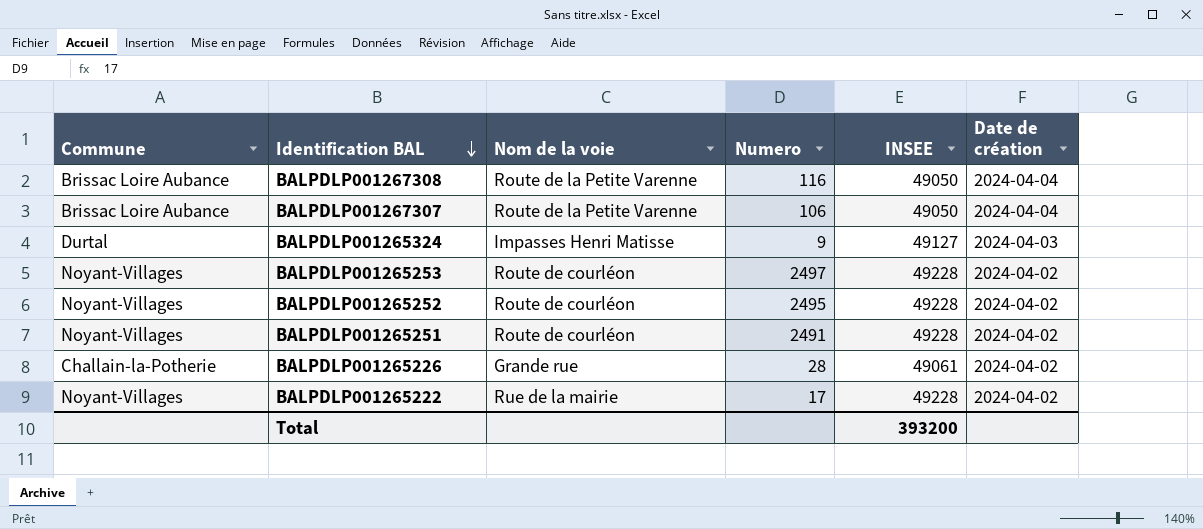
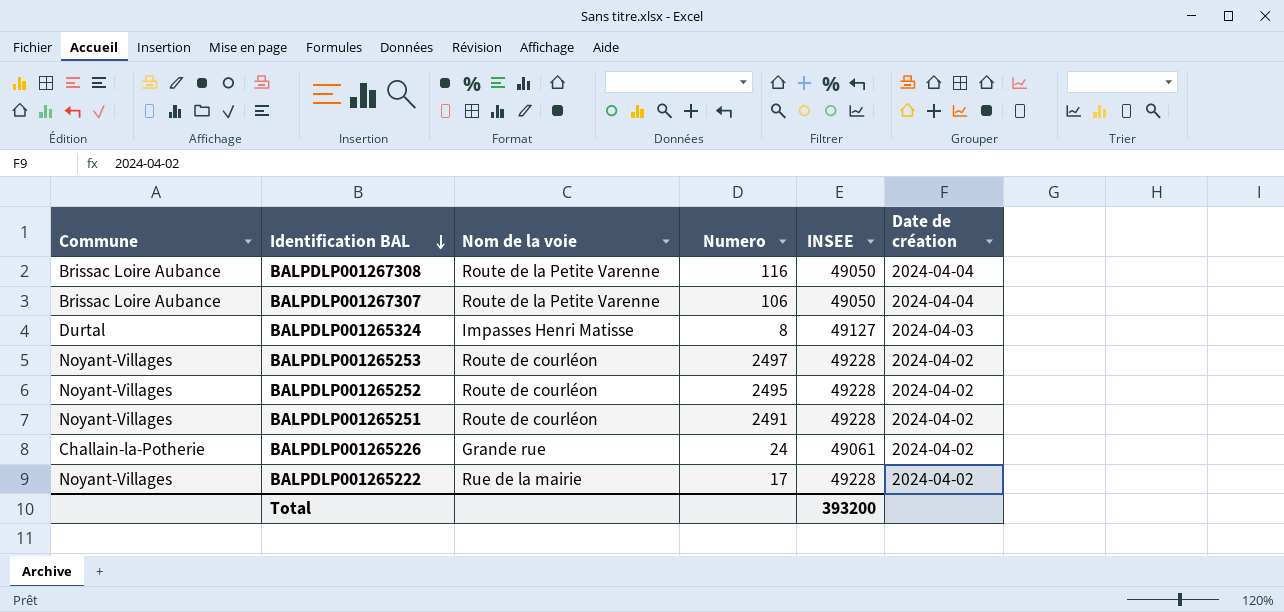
BALPDLP001265324 | Numero: 9 -> 8
BALPDLP001265226 | Numero: 28 -> 24

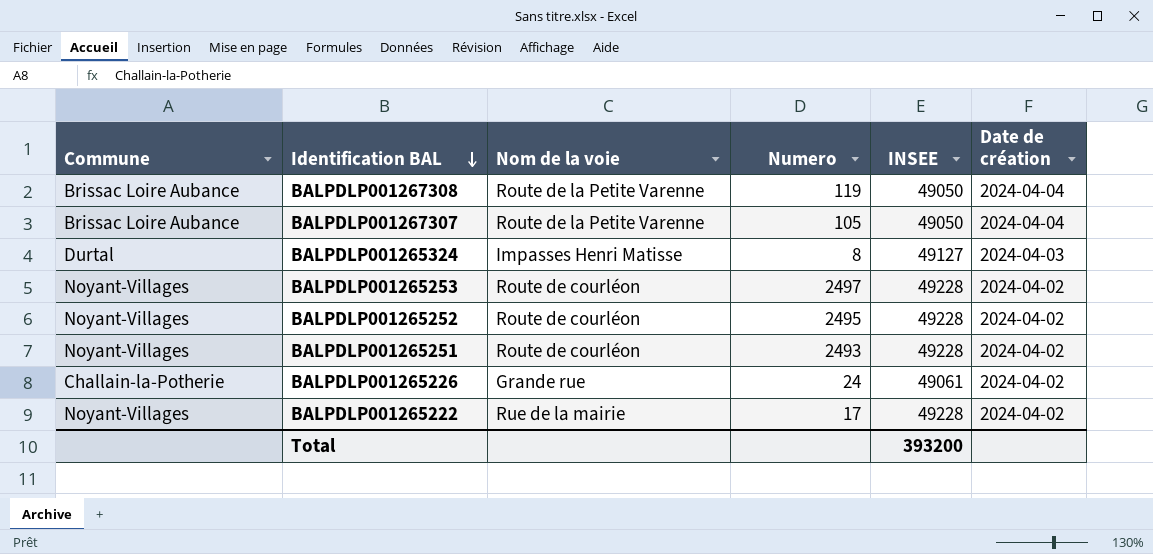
BALPDLP001267308 | Numero: 116 -> 119
BALPDLP001267307 | Numero: 106 -> 105
BALPDLP001265251 | Numero: 2491 -> 2493

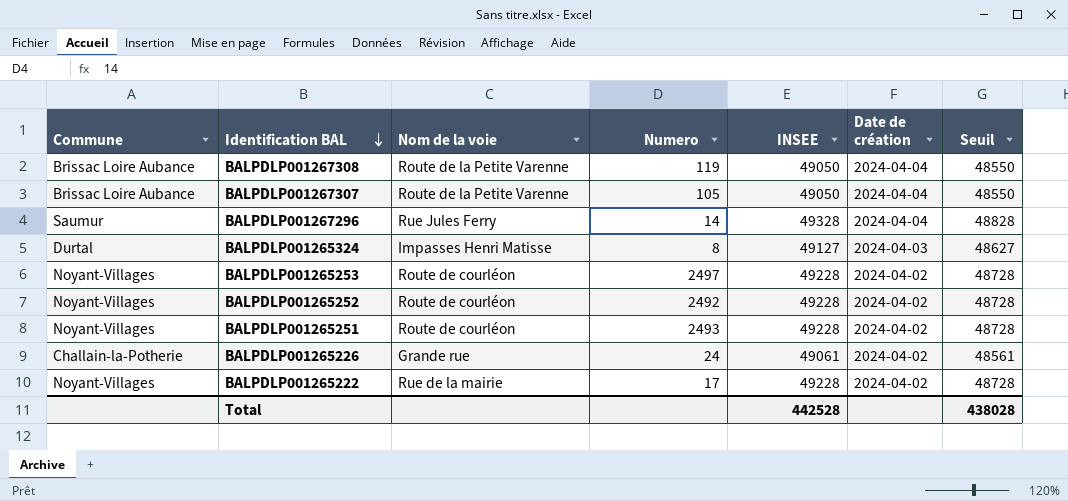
column Seuil | formula: none -> [INSEE] - 500
row BALPDLP001267296: none -> Saumur | Rue Jules Ferry | 14 | 49328 | 2024-04-04 | 48828
BALPDLP001265252 | Numero: 2495 -> 2492
Total | INSEE: 393200 -> 442528

